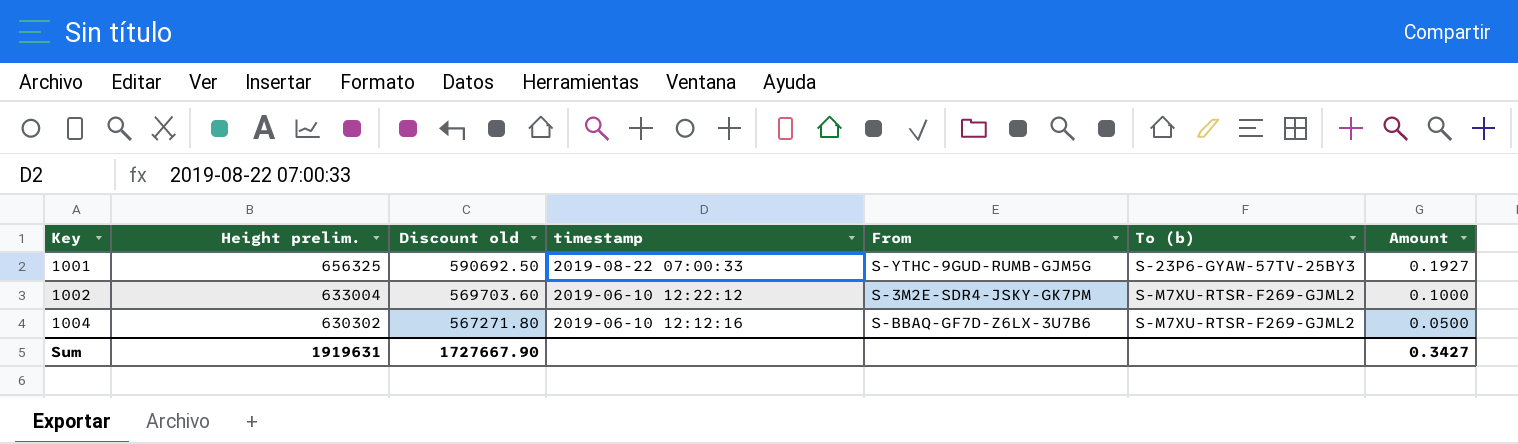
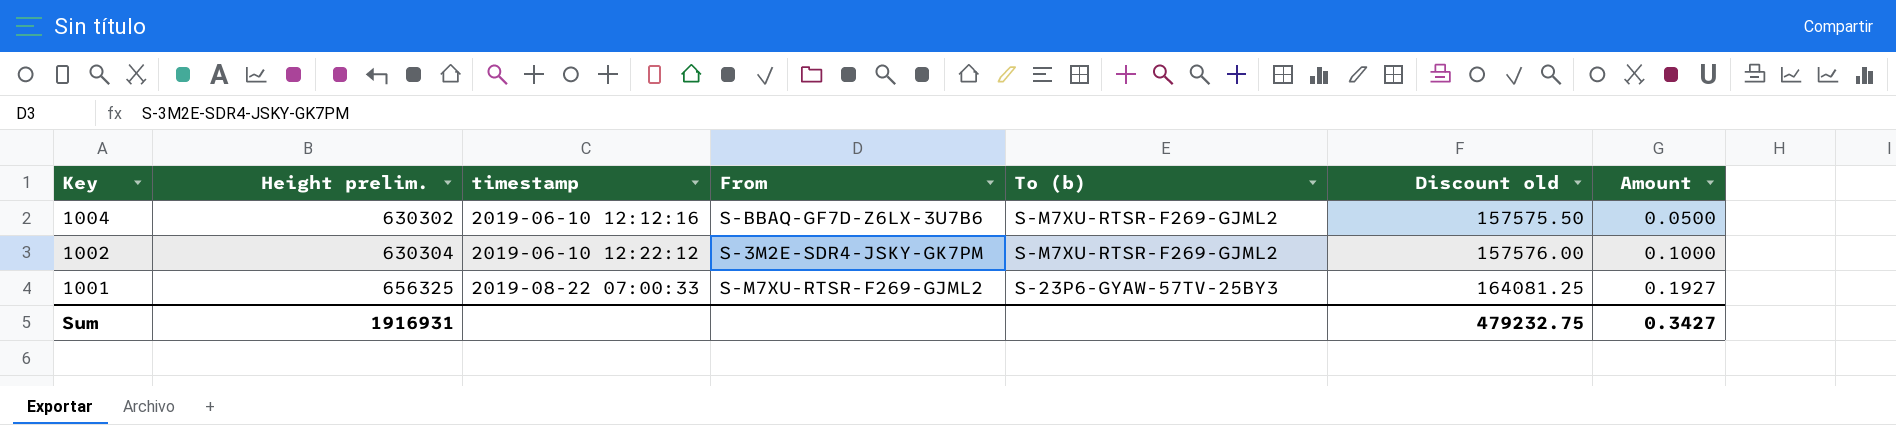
row order: Key ascending -> Key descending
column Discount old | formula: [Height prelim.] * 0.9 -> [Height prelim.] * 0.25
column Discount old | position: 3 -> 6
1002 | Height prelim.: 633004 -> 630304
1001 | From: S-YTHC-9GUD-RUMB-GJM5G -> S-M7XU-RTSR-F269-GJML2
Sum | Height prelim.: 1919631 -> 1916931
Sum | Discount old: 1727667.90 -> 479232.75

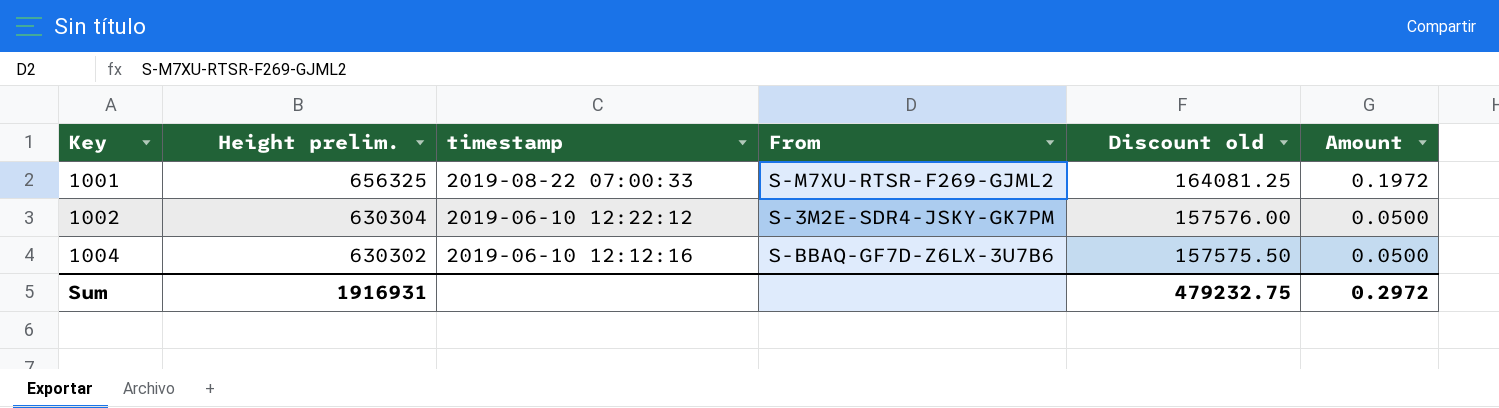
row order: Key descending -> Key ascending
column To (b) | position: 5 -> none
1001 | Amount: 0.1927 -> 0.1972
1002 | Amount: 0.1000 -> 0.0500
Sum | Amount: 0.3427 -> 0.2972

